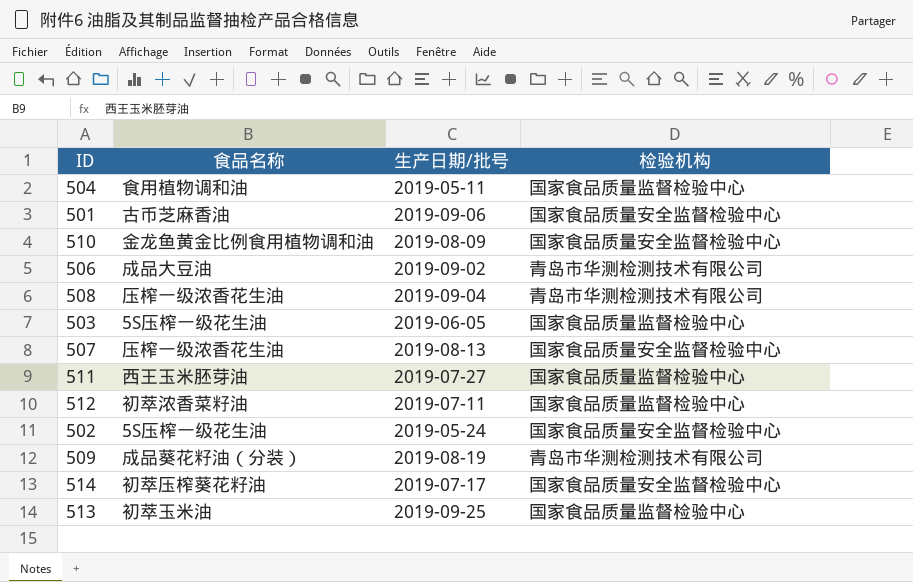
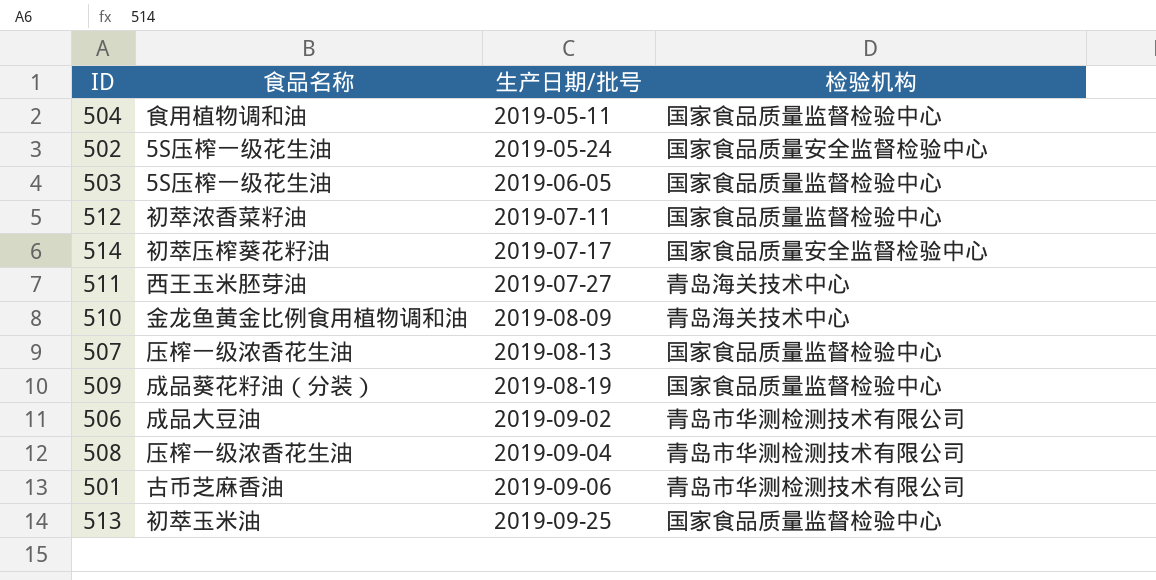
row order: none -> 生产日期/批号 ascending
511 | 检验机构: 国家食品质量监督检验中心 -> 青岛海关技术中心
510 | 检验机构: 国家食品质量安全监督检验中心 -> 青岛海关技术中心
507 | 检验机构: 国家食品质量安全监督检验中心 -> 国家食品质量监督检验中心
509 | 检验机构: 青岛市华测检测技术有限公司 -> 国家食品质量监督检验中心
501 | 检验机构: 国家食品质量安全监督检验中心 -> 青岛市华测检测技术有限公司

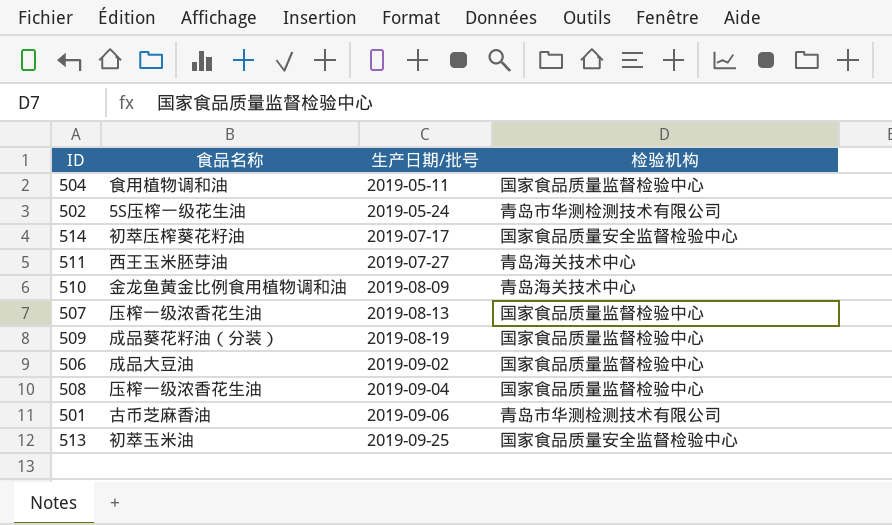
row 503: 5S压榨一级花生油 | 2019-06-05 | 国家食品质量监督检验中心 -> none
row 512: 初萃浓香菜籽油 | 2019-07-11 | 国家食品质量监督检验中心 -> none
502 | 检验机构: 国家食品质量安全监督检验中心 -> 青岛市华测检测技术有限公司
506 | 检验机构: 青岛市华测检测技术有限公司 -> 国家食品质量监督检验中心
508 | 检验机构: 青岛市华测检测技术有限公司 -> 国家食品质量监督检验中心
513 | 检验机构: 国家食品质量监督检验中心 -> 国家食品质量安全监督检验中心

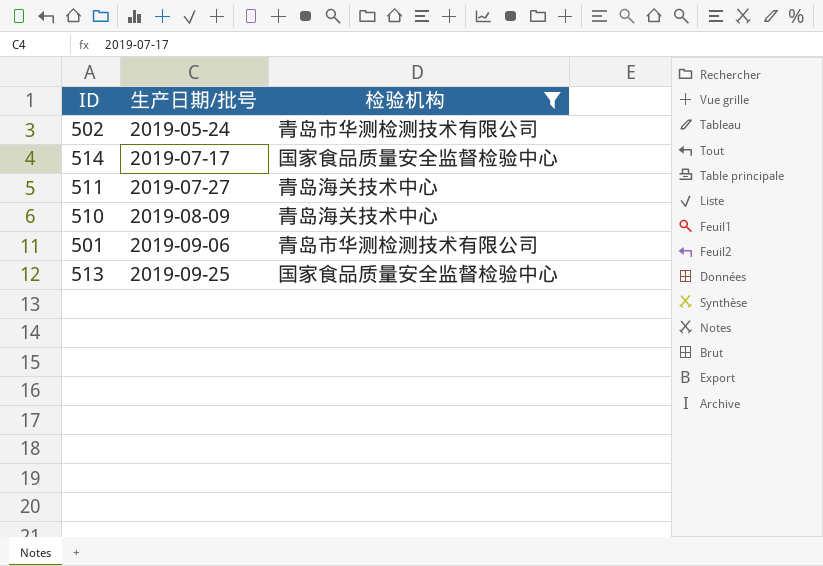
filter: none -> 检验机构 != 国家食品质量监督检验中心
column 食品名称 | position: 2 -> none

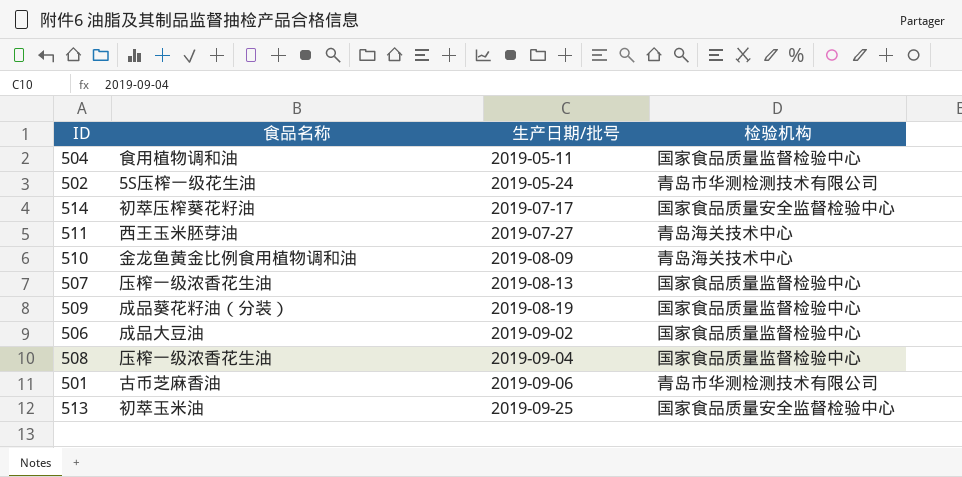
filter: 检验机构 != 国家食品质量监督检验中心 -> none
column 食品名称 | position: none -> 2

